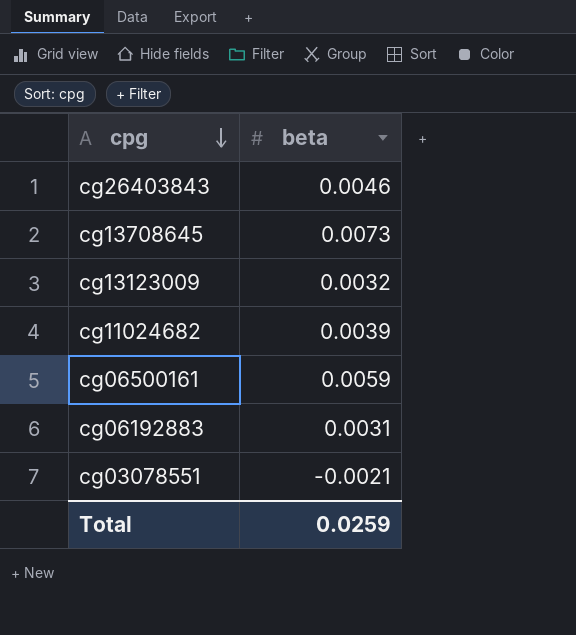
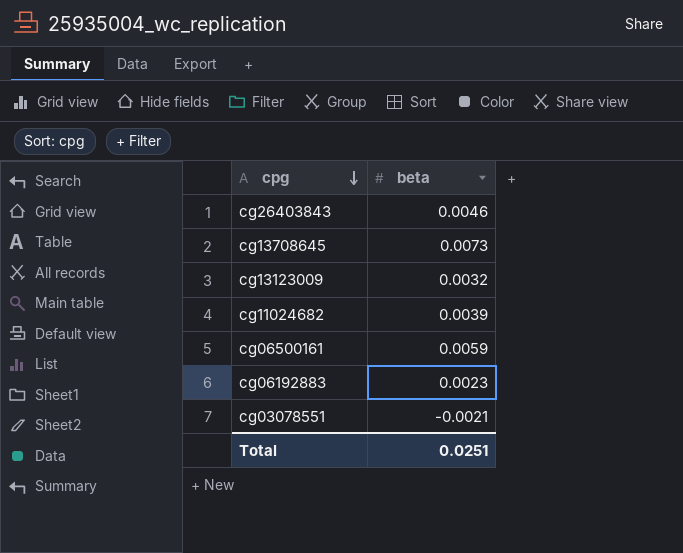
cg06192883 | beta: 0.0031 -> 0.0023
Total | beta: 0.0259 -> 0.0251

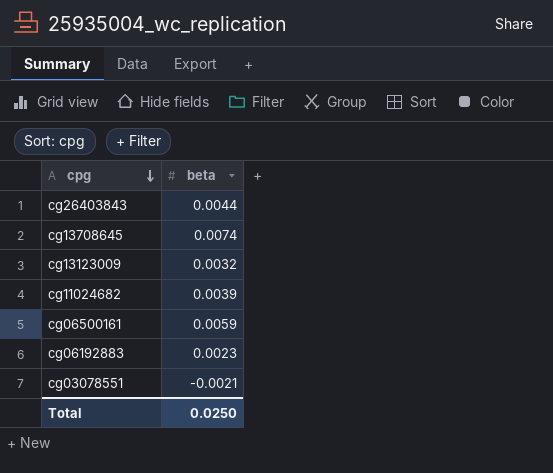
cg26403843 | beta: 0.0046 -> 0.0044
cg13708645 | beta: 0.0073 -> 0.0074
Total | beta: 0.0251 -> 0.0250

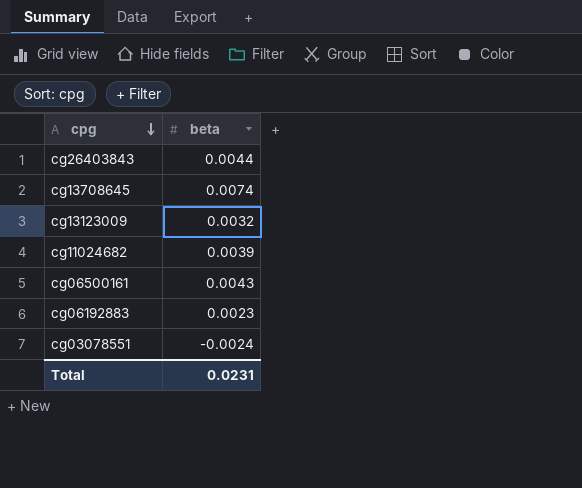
cg06500161 | beta: 0.0059 -> 0.0043
cg03078551 | beta: -0.0021 -> -0.0024
Total | beta: 0.0250 -> 0.0231

